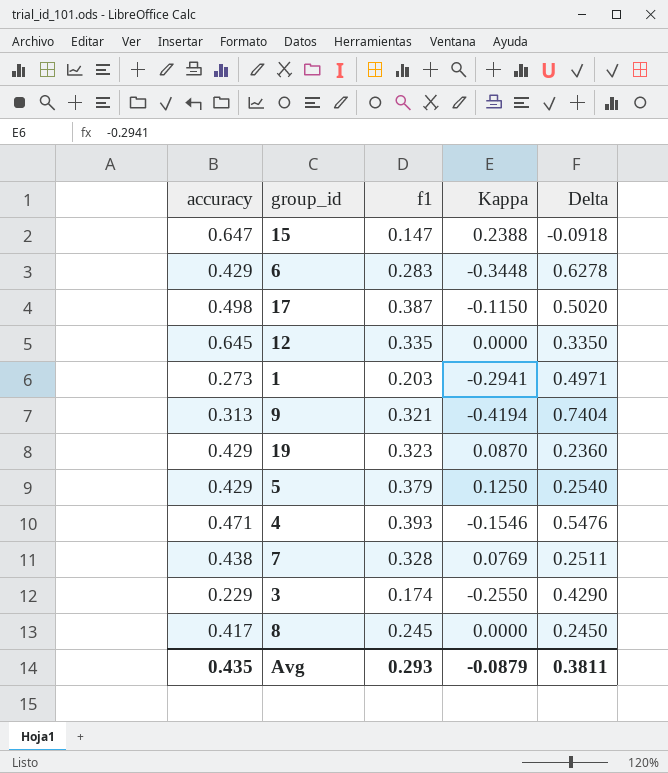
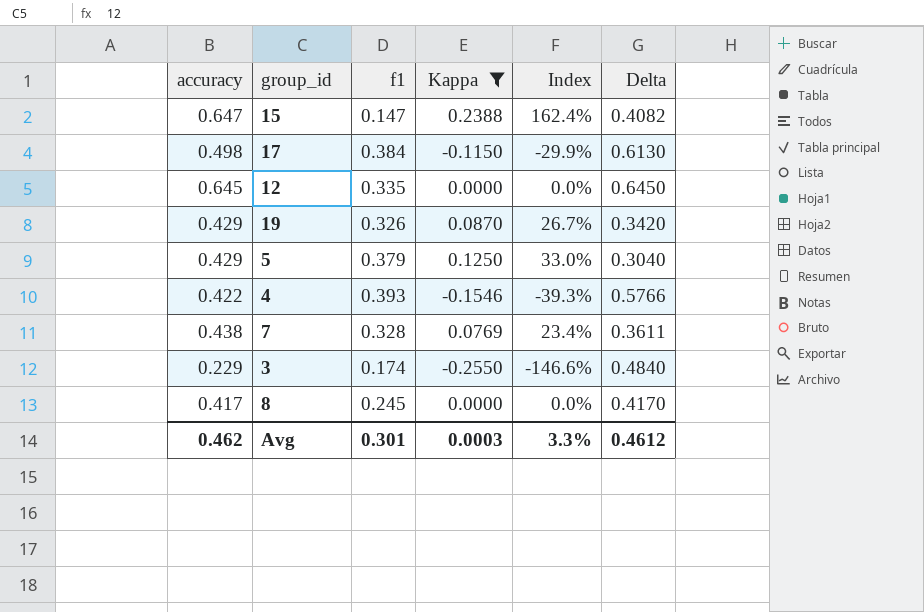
filter: none -> Kappa >= -0.2550
column Index | formula: none -> [Kappa] / [f1]
column Delta | formula: [f1] - [Kappa] -> [accuracy] - [Kappa]
17 | f1: 0.387 -> 0.384
19 | f1: 0.323 -> 0.326
4 | accuracy: 0.471 -> 0.422
Avg | accuracy: 0.435 -> 0.462
Avg | f1: 0.293 -> 0.301
Avg | Kappa: -0.0879 -> 0.0003
Avg | Delta: 0.3811 -> 0.4612

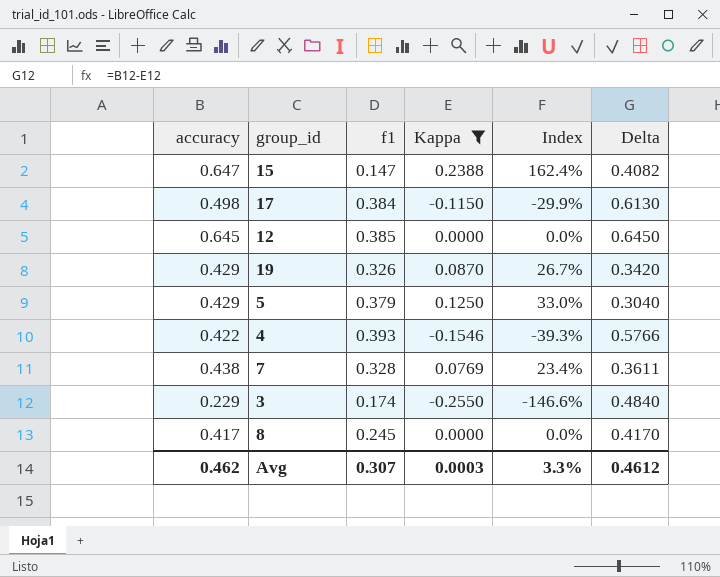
12 | f1: 0.335 -> 0.385
Avg | f1: 0.301 -> 0.307

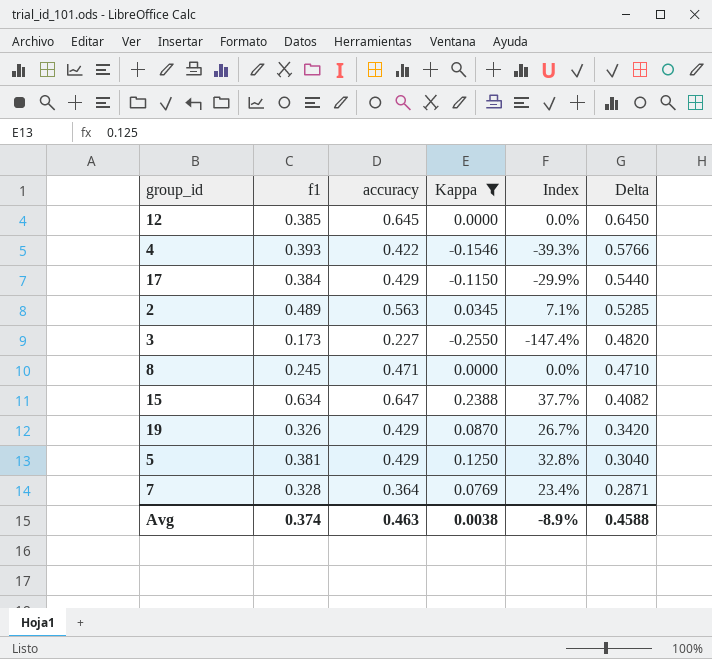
row order: none -> Delta descending
column accuracy | position: 1 -> 3
17 | accuracy: 0.498 -> 0.429
17 | Delta: 0.6130 -> 0.5440
row 2: none -> 0.489 | 0.563 | 0.0345 | 7.1% | 0.5285
3 | f1: 0.174 -> 0.173
3 | accuracy: 0.229 -> 0.227
3 | Index: -146.6% -> -147.4%
3 | Delta: 0.4840 -> 0.4820
8 | accuracy: 0.417 -> 0.471
8 | Delta: 0.4170 -> 0.4710
15 | f1: 0.147 -> 0.634
15 | Index: 162.4% -> 37.7%
5 | f1: 0.379 -> 0.381
5 | Index: 33.0% -> 32.8%
7 | accuracy: 0.438 -> 0.364
7 | Delta: 0.3611 -> 0.2871
Avg | f1: 0.307 -> 0.374
Avg | accuracy: 0.462 -> 0.463
Avg | Kappa: 0.0003 -> 0.0038
Avg | Index: 3.3% -> -8.9%
Avg | Delta: 0.4612 -> 0.4588

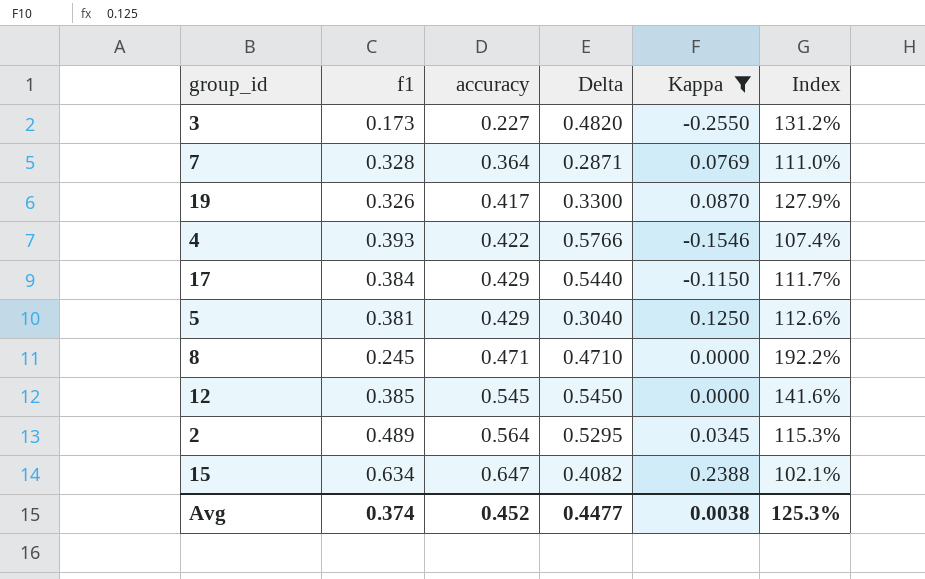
row order: Delta descending -> accuracy ascending
column Delta | position: 6 -> 4
column Index | formula: [Kappa] / [f1] -> [accuracy] / [f1]
19 | accuracy: 0.429 -> 0.417
19 | Delta: 0.3420 -> 0.3300
12 | accuracy: 0.645 -> 0.545
12 | Delta: 0.6450 -> 0.5450
2 | accuracy: 0.563 -> 0.564
2 | Delta: 0.5285 -> 0.5295
Avg | accuracy: 0.463 -> 0.452
Avg | Delta: 0.4588 -> 0.4477
Avg | Index: -8.9% -> 125.3%

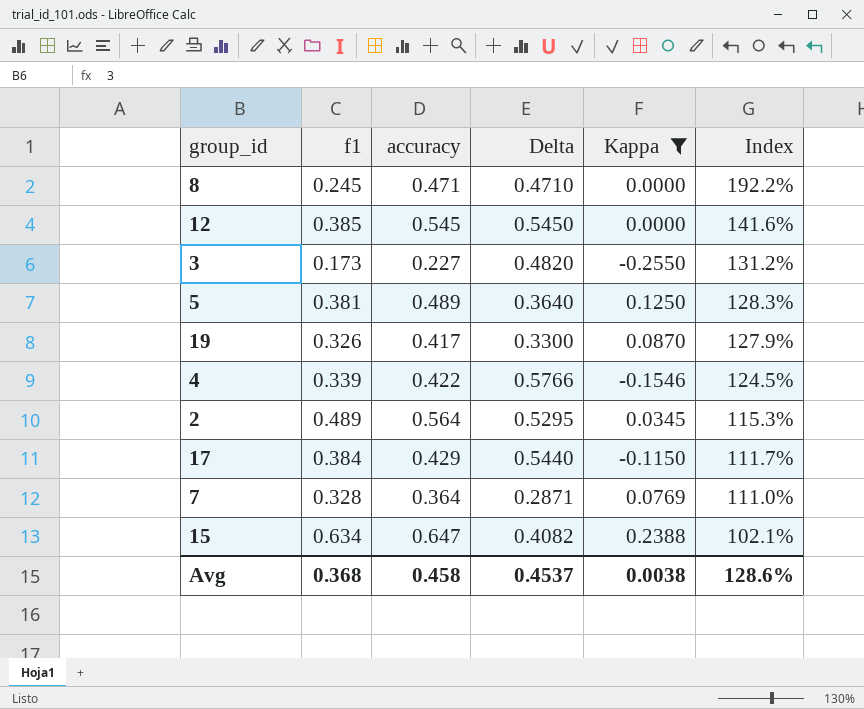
row order: accuracy ascending -> Index descending
5 | accuracy: 0.429 -> 0.489
5 | Delta: 0.3040 -> 0.3640
5 | Index: 112.6% -> 128.3%
4 | f1: 0.393 -> 0.339
4 | Index: 107.4% -> 124.5%
Avg | f1: 0.374 -> 0.368
Avg | accuracy: 0.452 -> 0.458
Avg | Delta: 0.4477 -> 0.4537
Avg | Index: 125.3% -> 128.6%

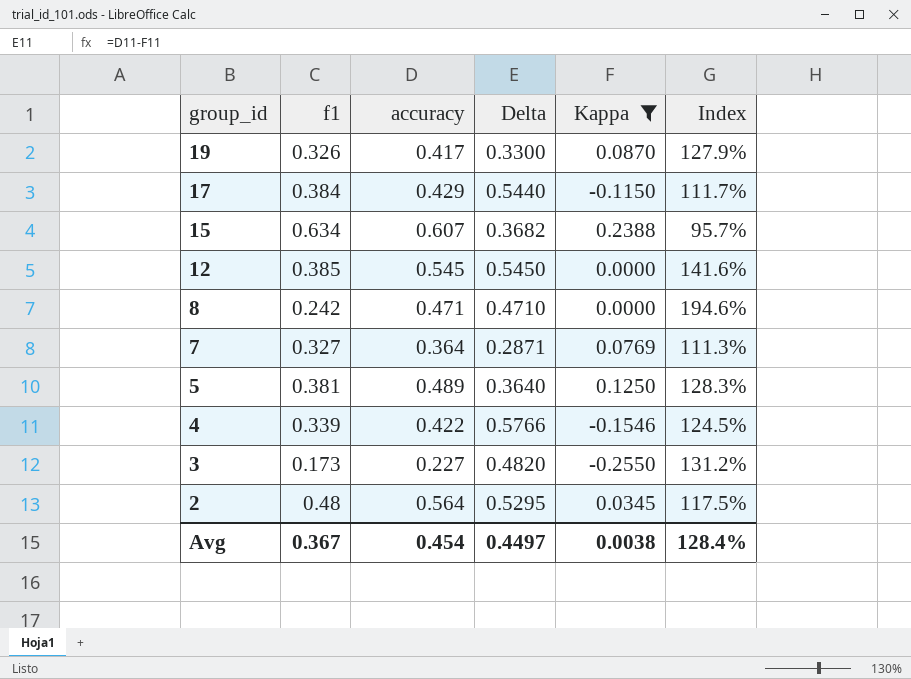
row order: Index descending -> group_id descending
15 | accuracy: 0.647 -> 0.607
15 | Delta: 0.4082 -> 0.3682
15 | Index: 102.1% -> 95.7%
8 | f1: 0.245 -> 0.242
8 | Index: 192.2% -> 194.6%
7 | f1: 0.328 -> 0.327
7 | Index: 111.0% -> 111.3%
2 | f1: 0.489 -> 0.48
2 | Index: 115.3% -> 117.5%
Avg | f1: 0.368 -> 0.367
Avg | accuracy: 0.458 -> 0.454
Avg | Delta: 0.4537 -> 0.4497
Avg | Index: 128.6% -> 128.4%

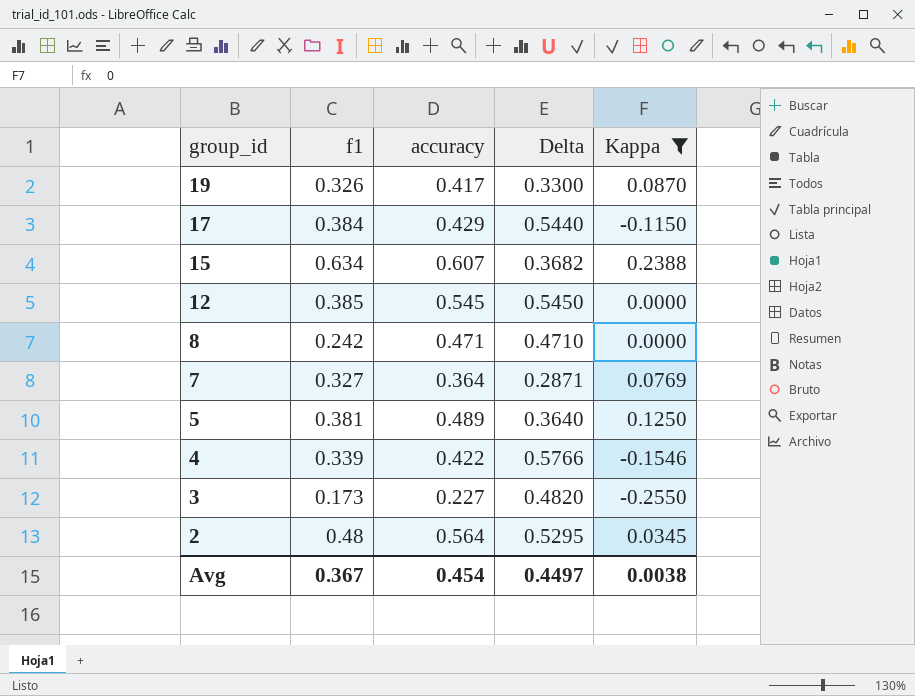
column Index | formula: [accuracy] / [f1] -> none

